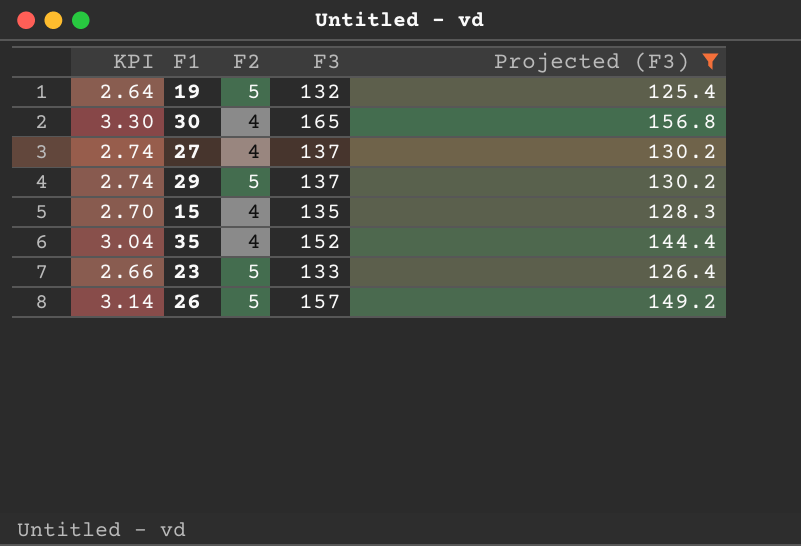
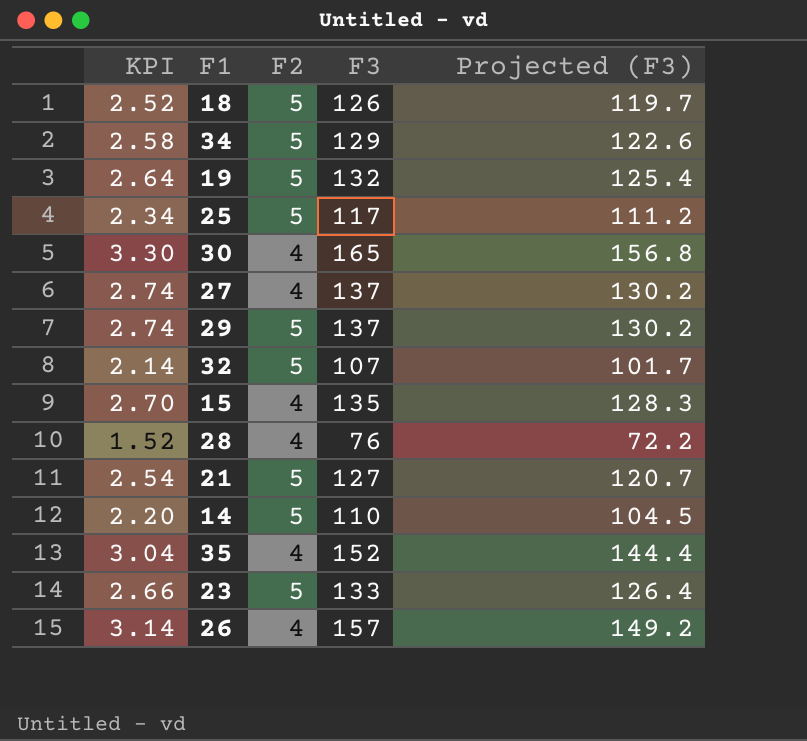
filter: Projected (F3) >= 125.4 -> none
26 | F2: 5 -> 4

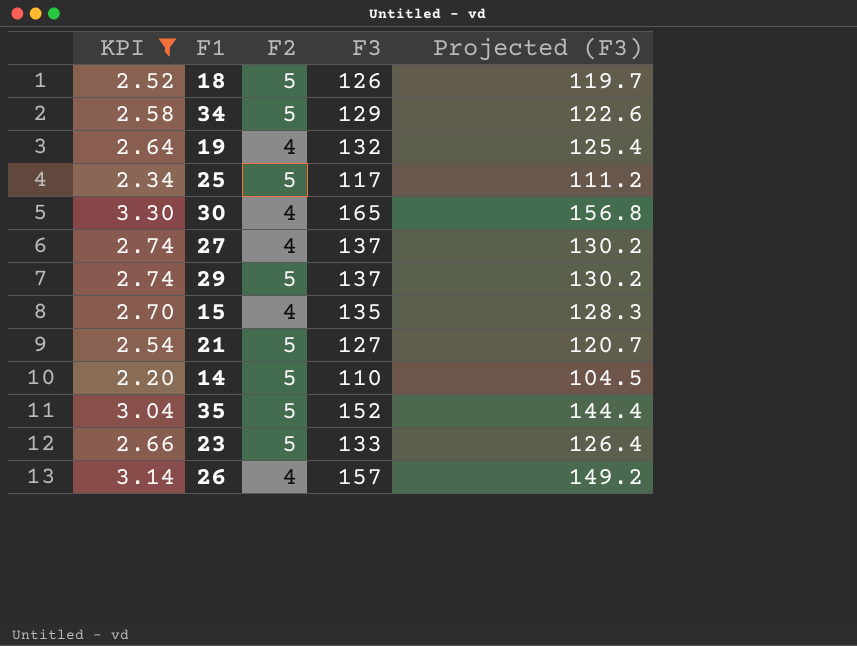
filter: none -> KPI >= 2.20
19 | F2: 5 -> 4
35 | F2: 4 -> 5

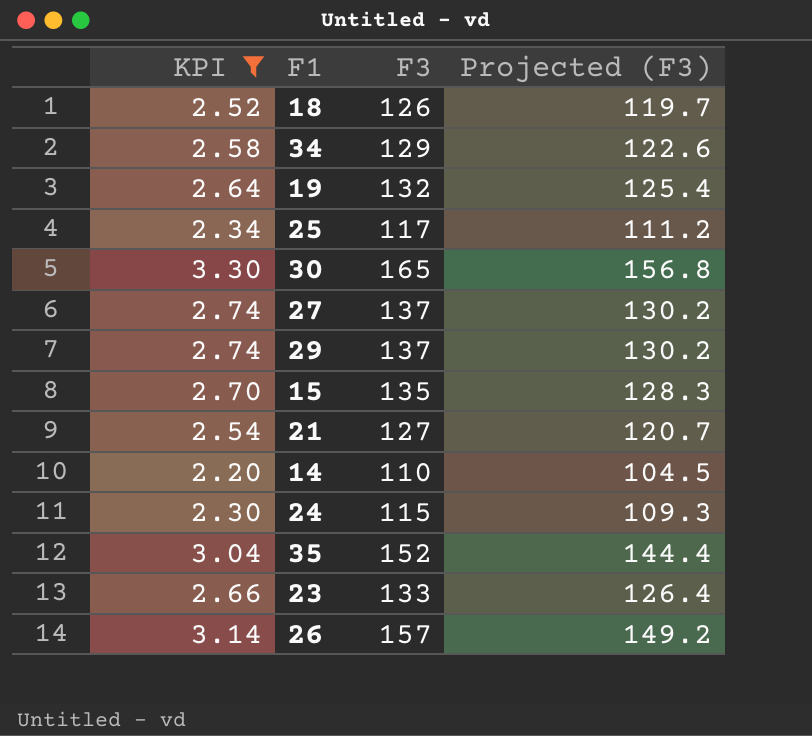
column F2 | position: 3 -> none
row 24: none -> 2.30 | 115 | 109.3

